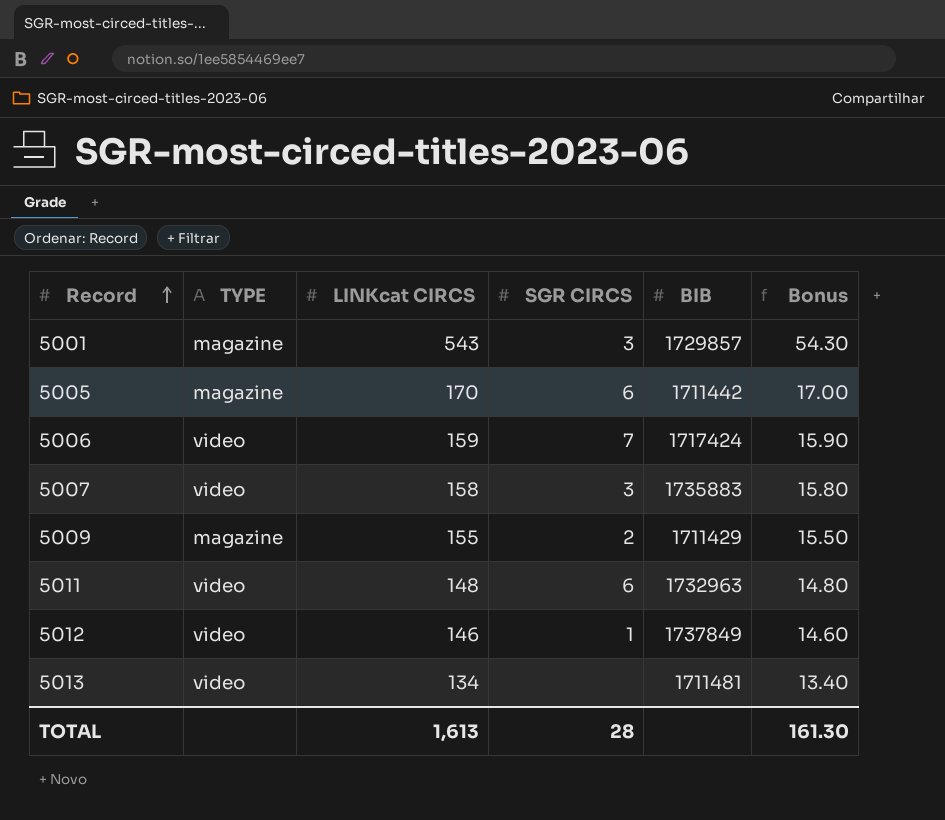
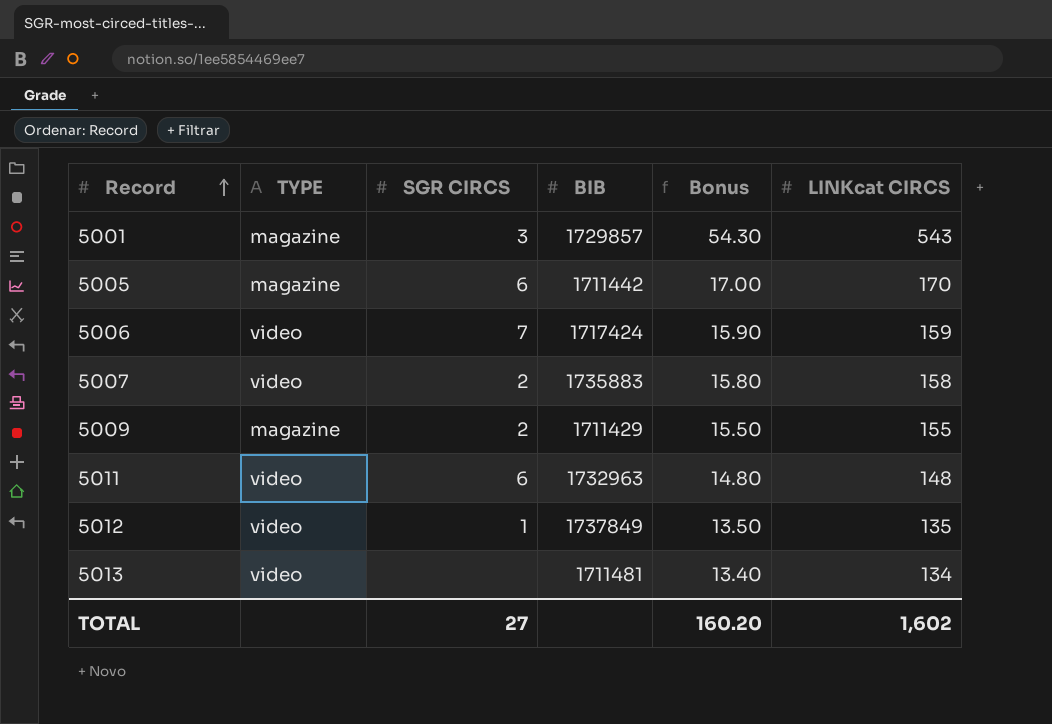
column LINKcat CIRCS | position: 3 -> 6
5007 | SGR CIRCS: 3 -> 2
5012 | Bonus: 14.60 -> 13.50
5012 | LINKcat CIRCS: 146 -> 135
TOTAL | SGR CIRCS: 28 -> 27
TOTAL | Bonus: 161.30 -> 160.20
TOTAL | LINKcat CIRCS: 1,613 -> 1,602

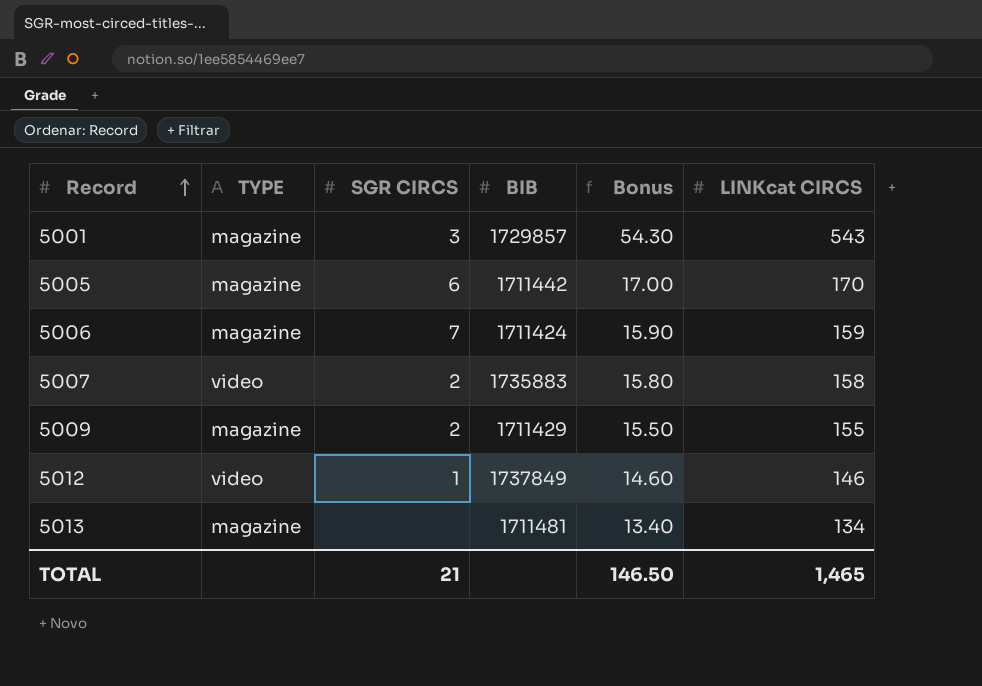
row 5011: video | 6 | 1732963 | 14.80 | 148 -> none
5006 | TYPE: video -> magazine
5006 | BIB: 1717424 -> 1711424
5012 | Bonus: 13.50 -> 14.60
5012 | LINKcat CIRCS: 135 -> 146
5013 | TYPE: video -> magazine
TOTAL | SGR CIRCS: 27 -> 21
TOTAL | Bonus: 160.20 -> 146.50
TOTAL | LINKcat CIRCS: 1,602 -> 1,465

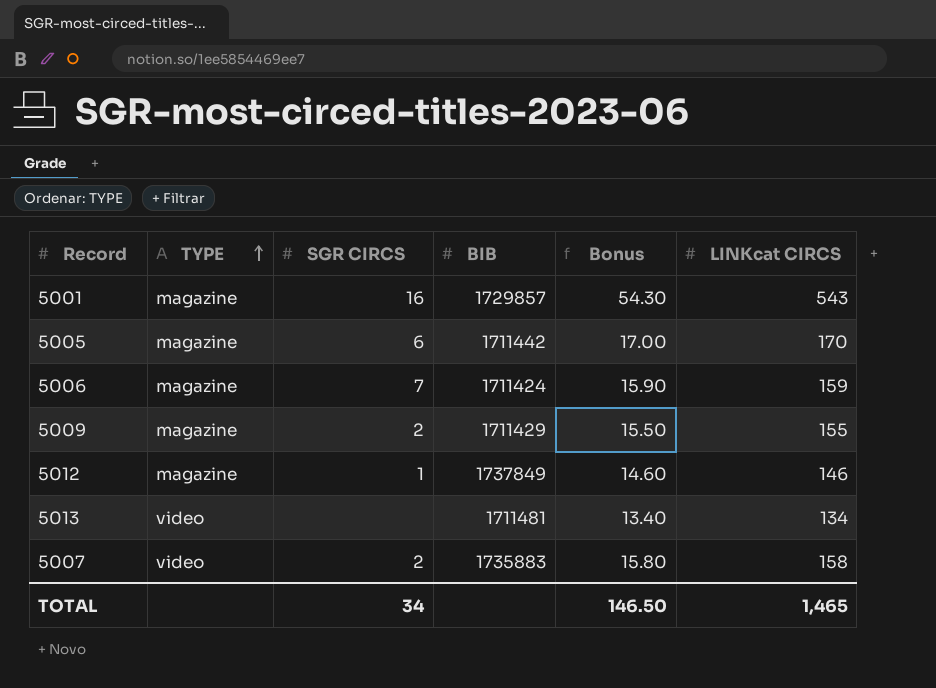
row order: Record ascending -> TYPE ascending
5001 | SGR CIRCS: 3 -> 16
5012 | TYPE: video -> magazine
5013 | TYPE: magazine -> video
TOTAL | SGR CIRCS: 21 -> 34

